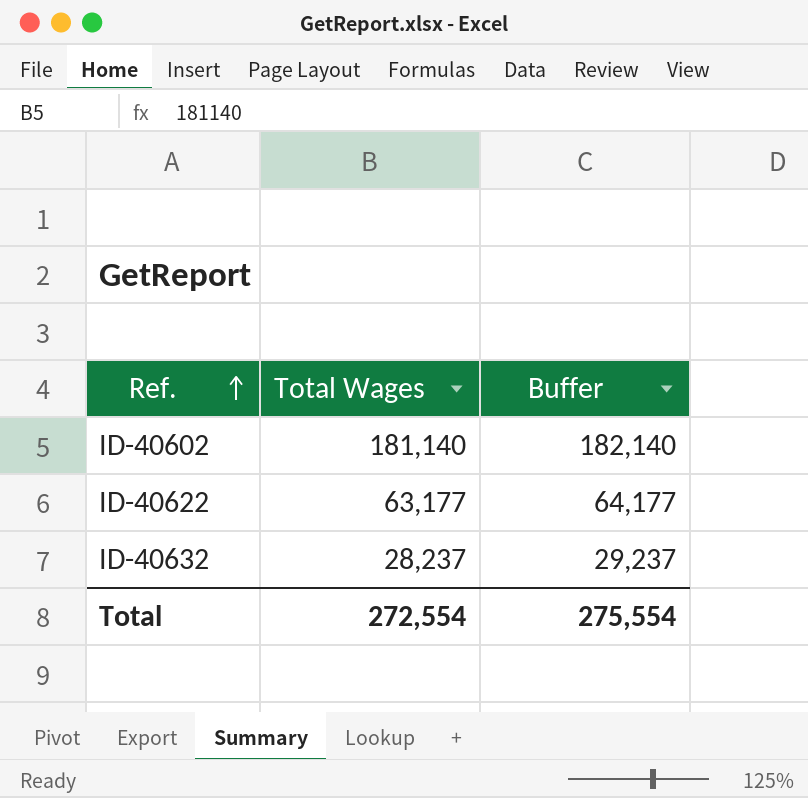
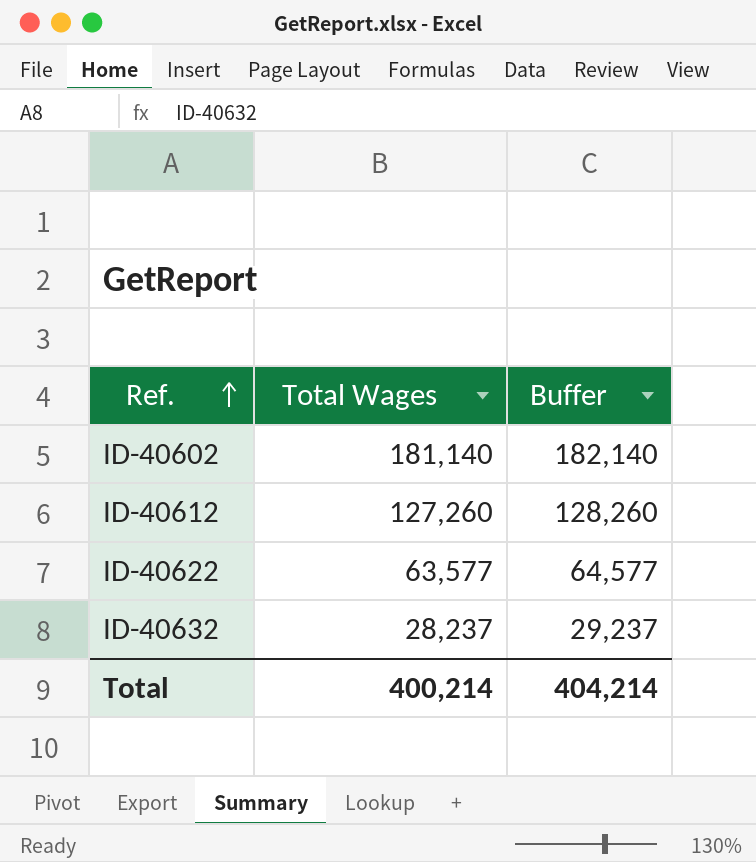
row ID-40612: none -> 127,260 | 128,260
ID-40622 | Total Wages: 63,177 -> 63,577
ID-40622 | Buffer: 64,177 -> 64,577
Total | Total Wages: 272,554 -> 400,214
Total | Buffer: 275,554 -> 404,214

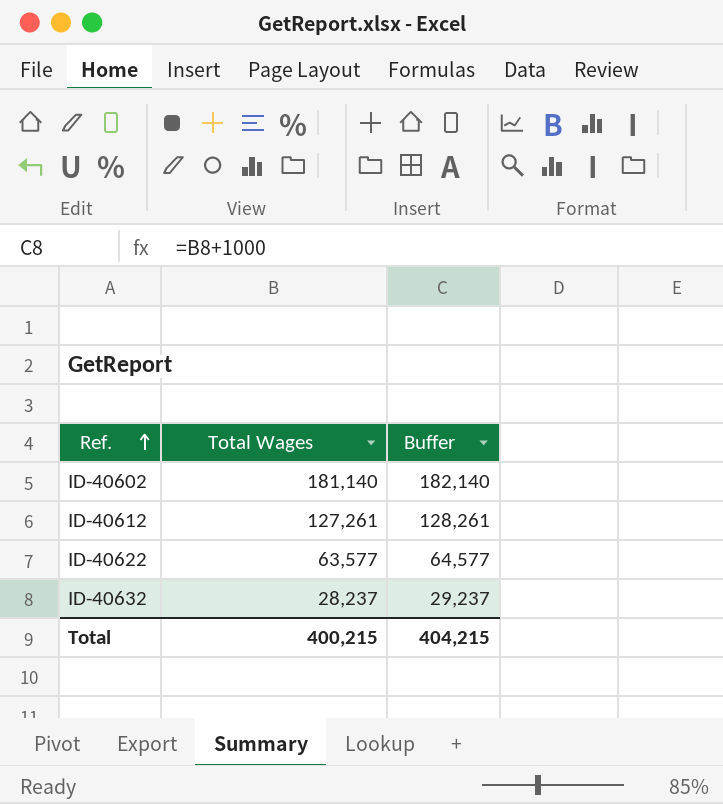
ID-40612 | Total Wages: 127,260 -> 127,261
ID-40612 | Buffer: 128,260 -> 128,261
Total | Total Wages: 400,214 -> 400,215
Total | Buffer: 404,214 -> 404,215

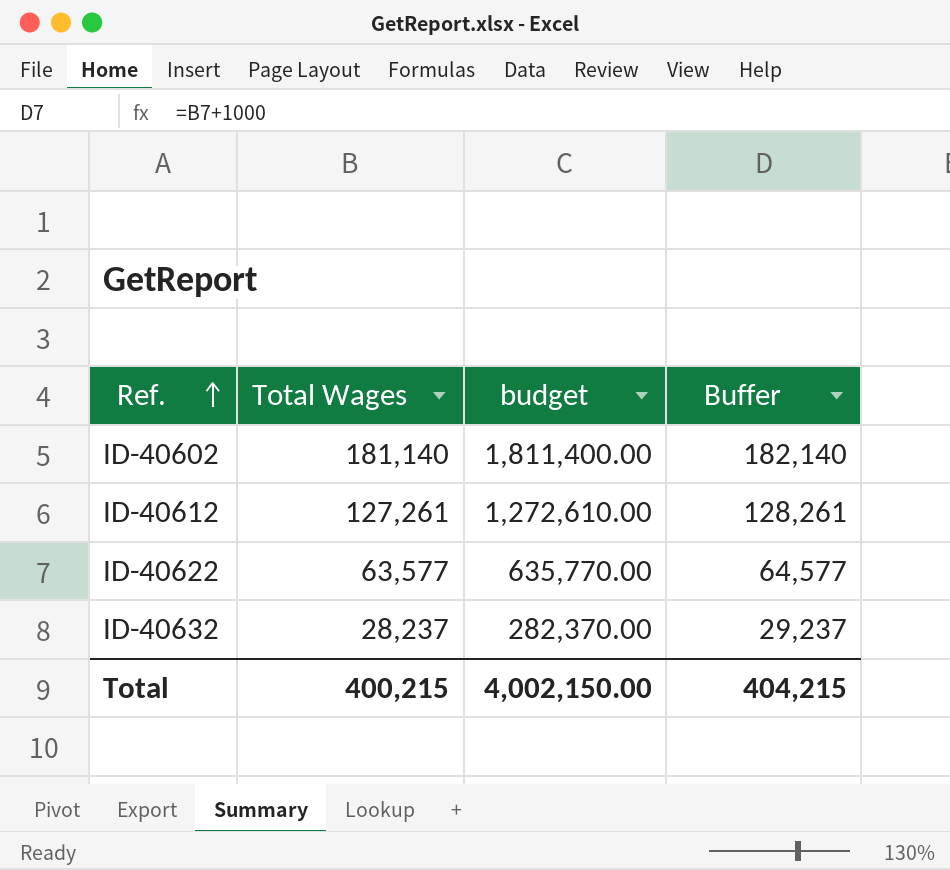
column budget | formula: none -> [Total Wages] * 10

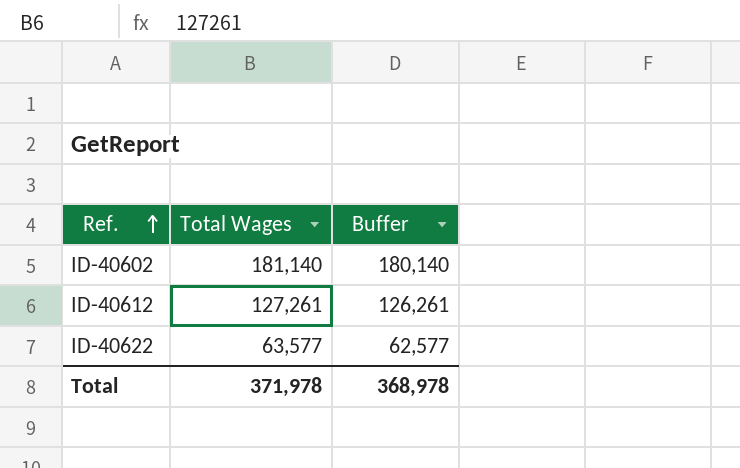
column budget | formula: [Total Wages] * 10 -> none
column Buffer | formula: [Total Wages] + 1000 -> [Total Wages] - 1000
row ID-40632: 28,237 | 282,370.00 | 29,237 -> none
Total | Total Wages: 400,215 -> 371,978
Total | Buffer: 404,215 -> 368,978

